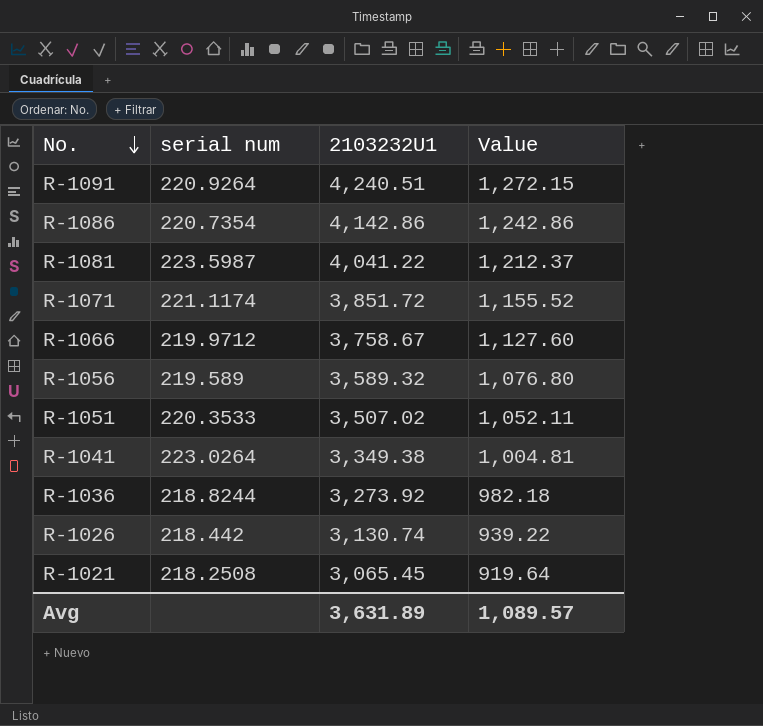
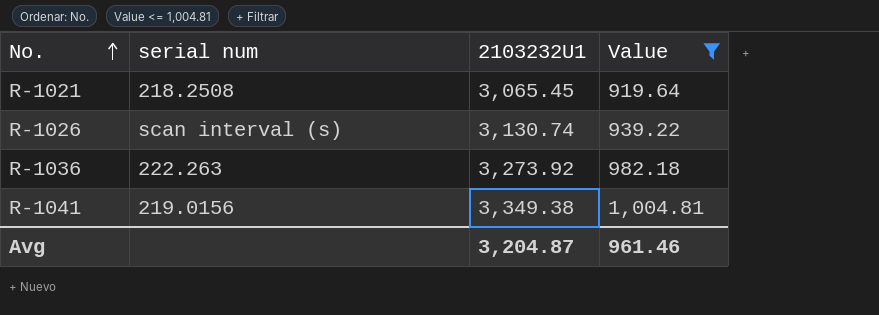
filter: none -> Value <= 1,004.81
row order: No. descending -> No. ascending
R-1026 | serial num: 218.442 -> scan interval (s)
R-1036 | serial num: 218.8244 -> 222.263
R-1041 | serial num: 223.0264 -> 219.0156
Avg | 2103232U1: 3,631.89 -> 3,204.87
Avg | Value: 1,089.57 -> 961.46

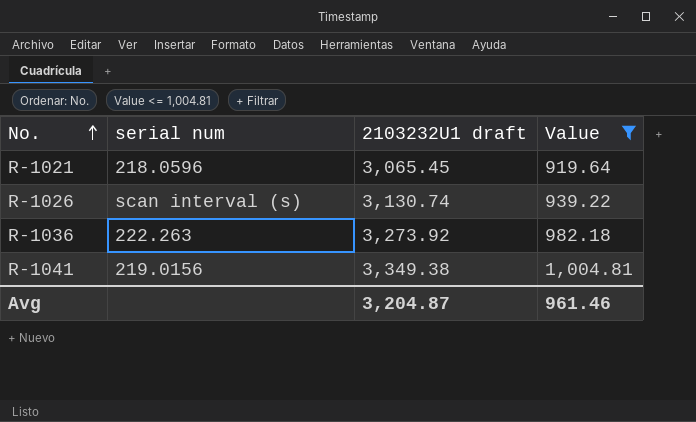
column name: 2103232U1 -> 2103232U1 draft
R-1021 | serial num: 218.2508 -> 218.0596

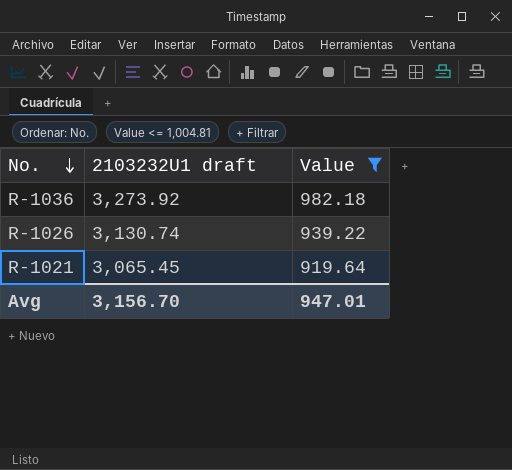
row order: No. ascending -> No. descending
column serial num | position: 2 -> none
row R-1041: 219.0156 | 3,349.38 | 1,004.81 -> none
Avg | 2103232U1 draft: 3,204.87 -> 3,156.70
Avg | Value: 961.46 -> 947.01

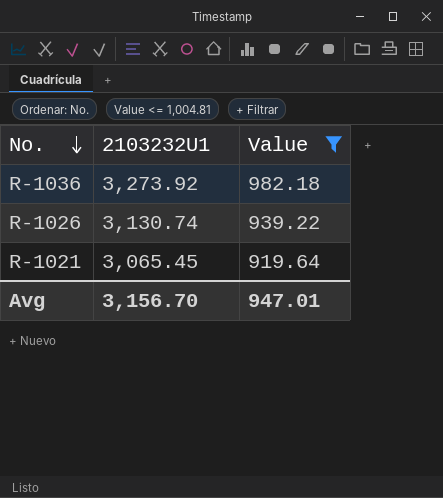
column name: 2103232U1 draft -> 2103232U1

